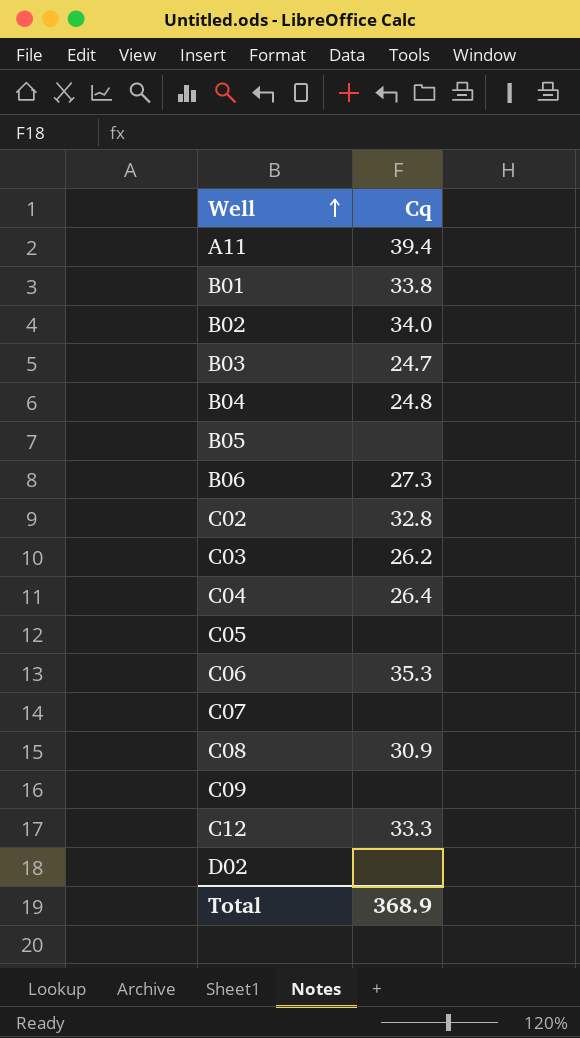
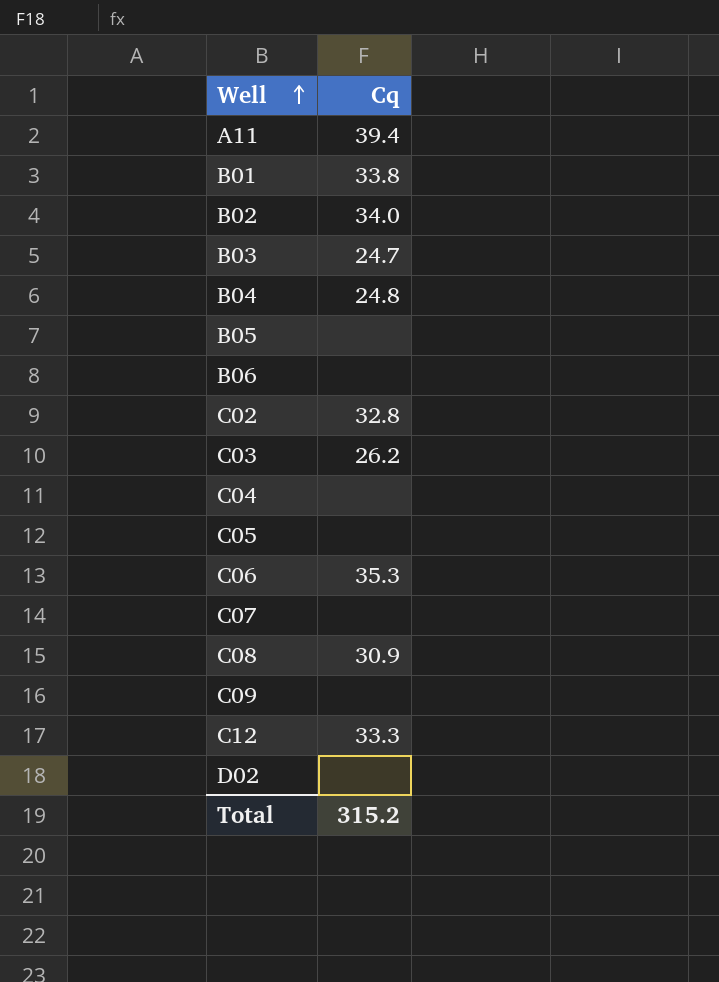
B06 | Cq: 27.3 -> none
C04 | Cq: 26.4 -> none
Total | Cq: 368.9 -> 315.2

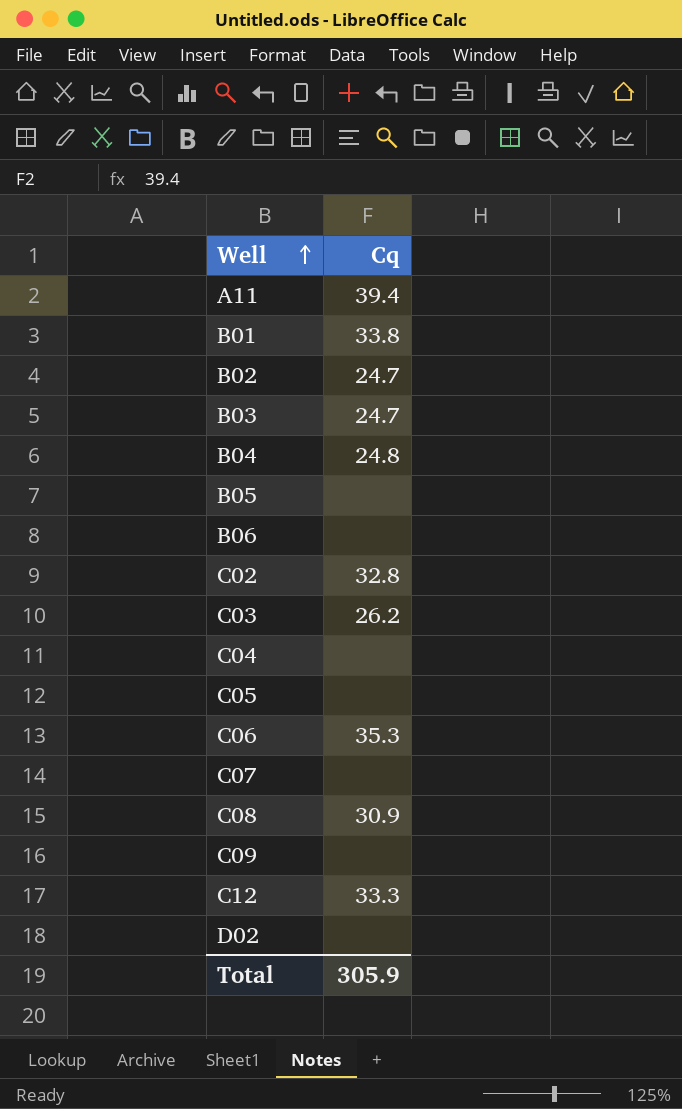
B02 | Cq: 34.0 -> 24.7
Total | Cq: 315.2 -> 305.9

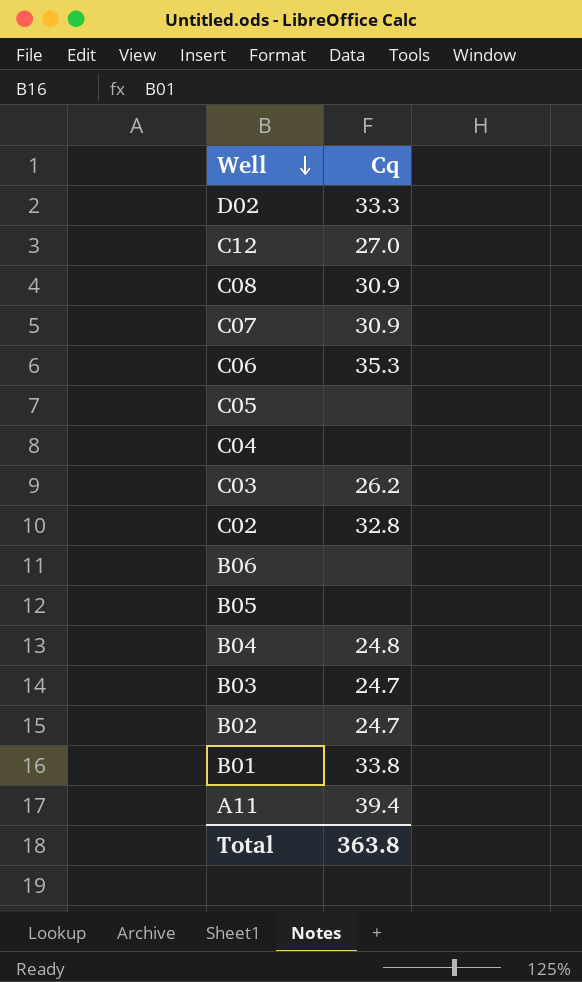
row order: Well ascending -> Well descending
row C09: none -> none
D02 | Cq: none -> 33.3
C12 | Cq: 33.3 -> 27.0
C07 | Cq: none -> 30.9
Total | Cq: 305.9 -> 363.8

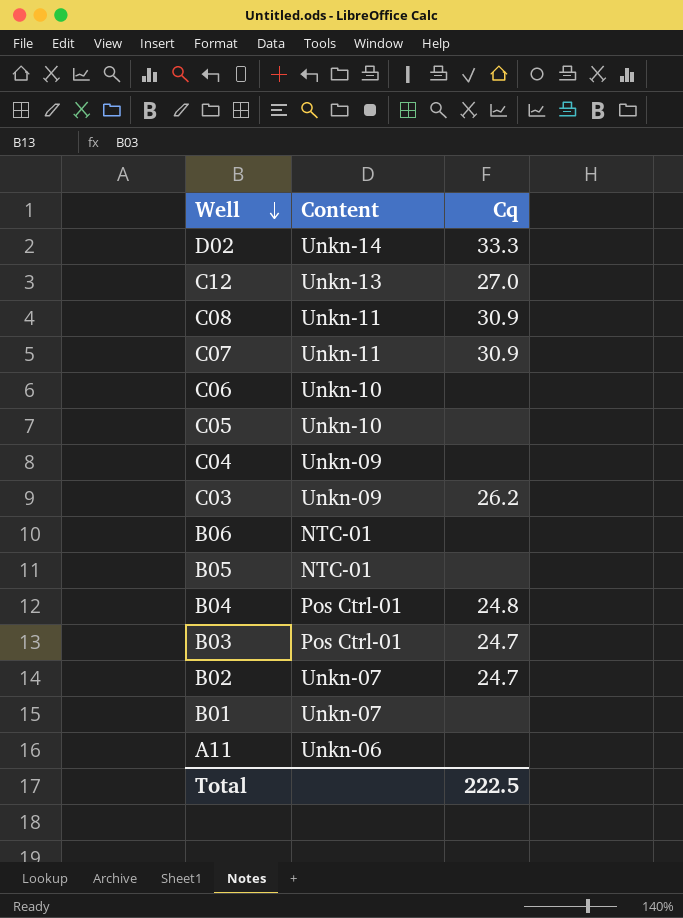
column Content | position: none -> 2
row C02: 32.8 -> none
C06 | Cq: 35.3 -> none
B01 | Cq: 33.8 -> none
A11 | Cq: 39.4 -> none
Total | Cq: 363.8 -> 222.5

